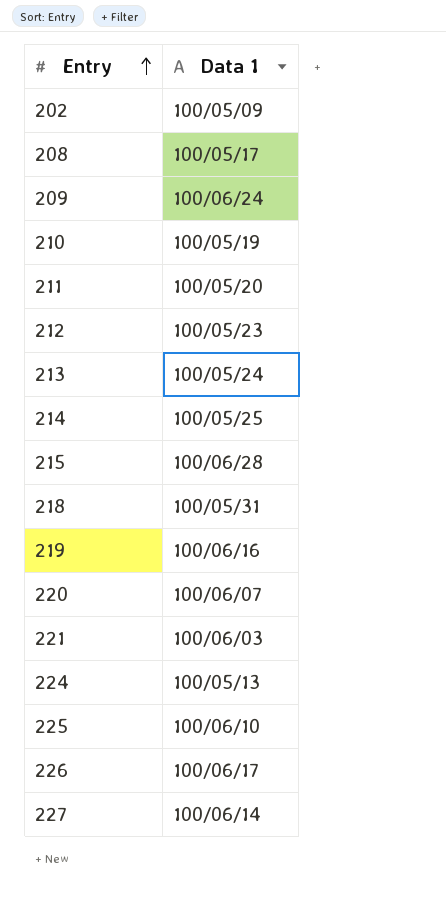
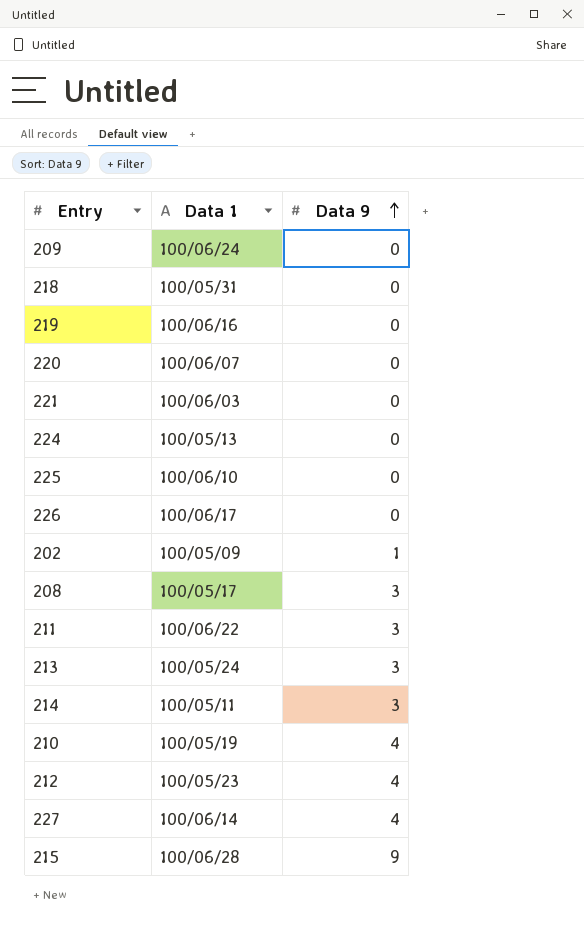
row order: Entry ascending -> Data 9 ascending
column Data 9 | position: none -> 3
211 | Data 1: 100/05/20 -> 100/06/22
214 | Data 1: 100/05/25 -> 100/05/11

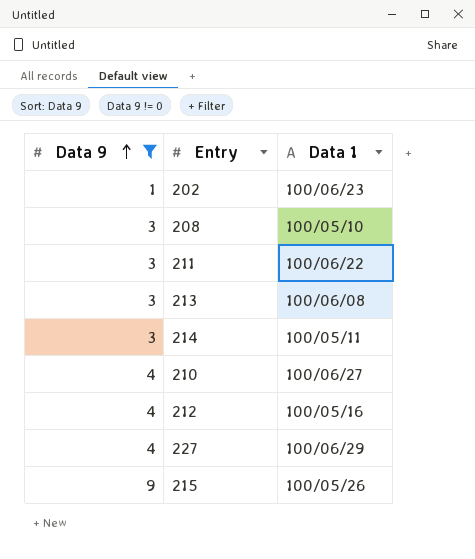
filter: none -> Data 9 != 0
column Data 9 | position: 3 -> 1
202 | Data 1: 100/05/09 -> 100/06/23
208 | Data 1: 100/05/17 -> 100/05/10
213 | Data 1: 100/05/24 -> 100/06/08
210 | Data 1: 100/05/19 -> 100/06/27
212 | Data 1: 100/05/23 -> 100/05/16
227 | Data 1: 100/06/14 -> 100/06/29
215 | Data 1: 100/06/28 -> 100/05/26

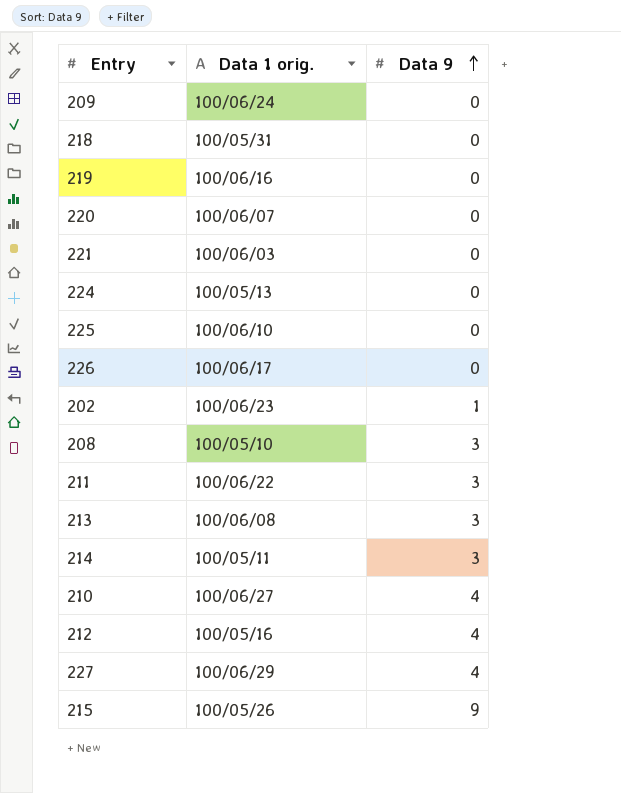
filter: Data 9 != 0 -> none
column name: Data 1 -> Data 1 orig.
column Data 9 | position: 1 -> 3

